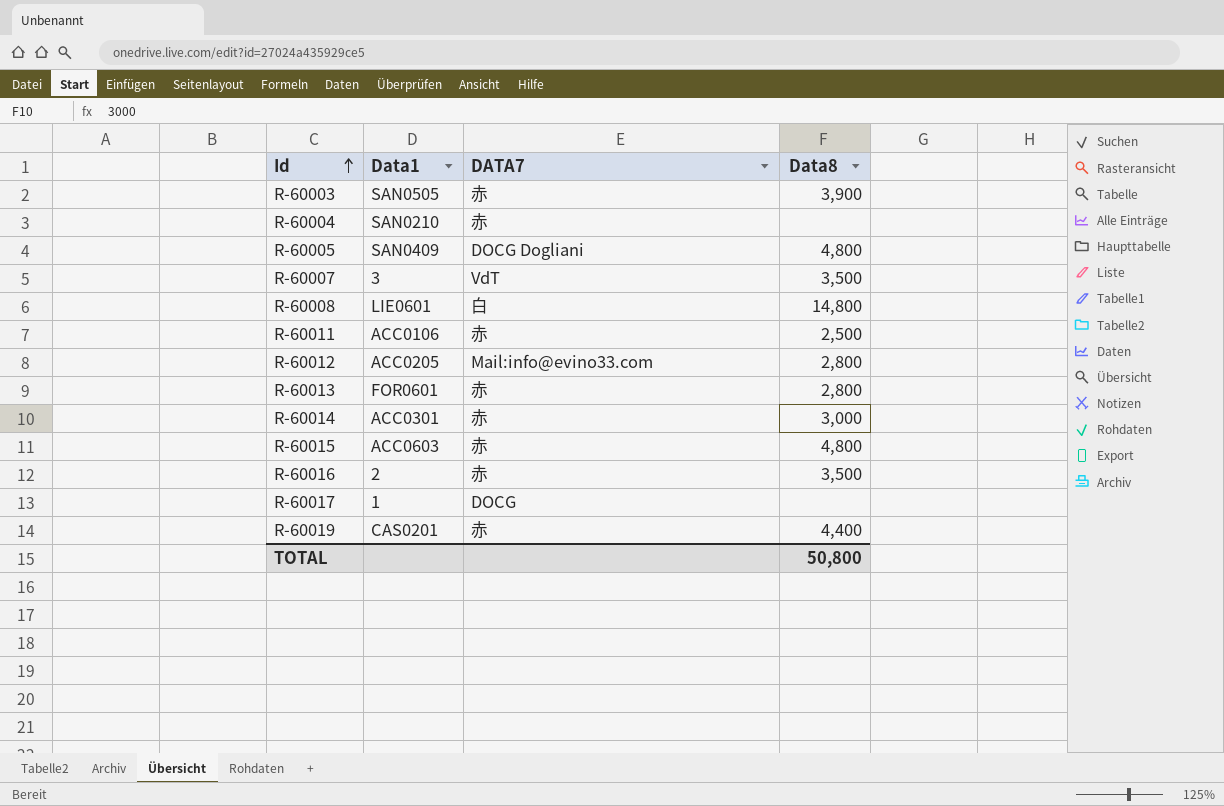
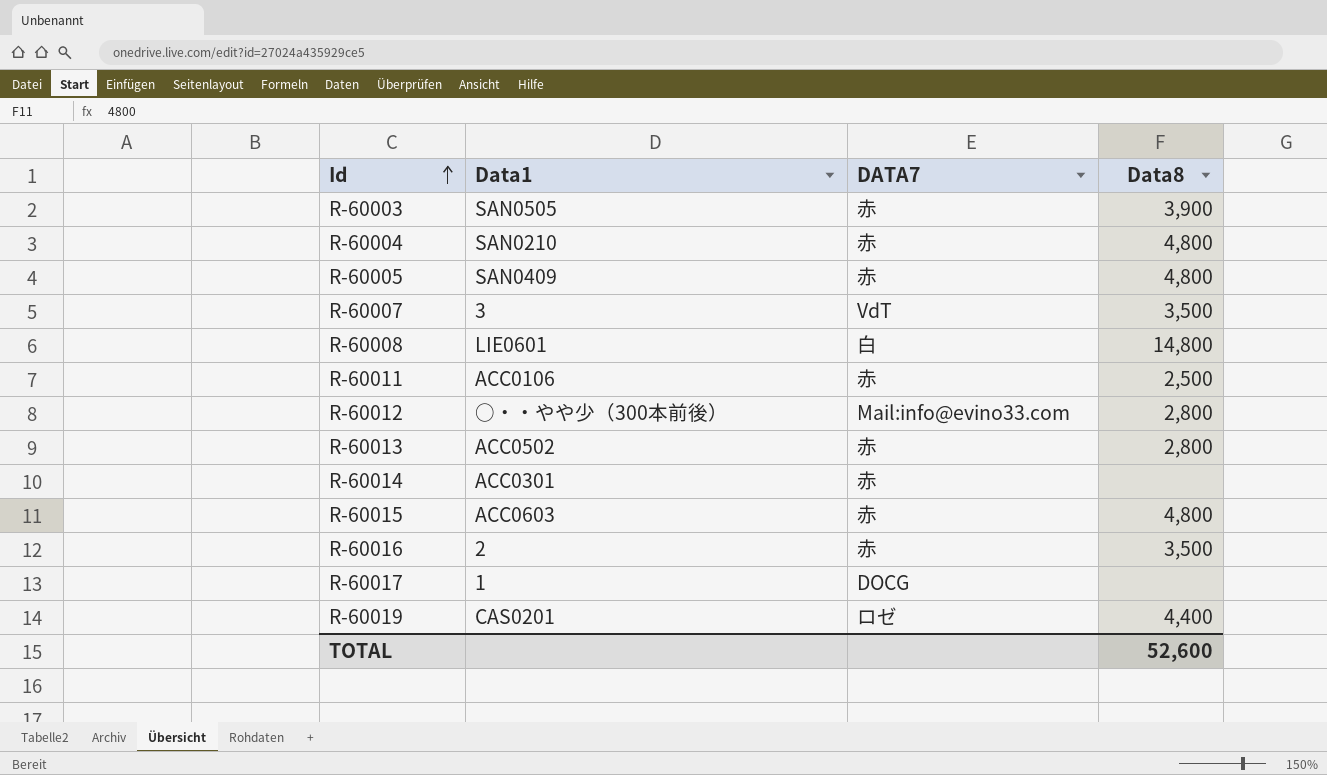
R-60004 | Data8: none -> 4,800
R-60005 | DATA7: DOCG Dogliani -> 赤
R-60012 | Data1: ACC0205 -> ○・・やや少（300本前後）
R-60013 | Data1: FOR0601 -> ACC0502
R-60014 | Data8: 3,000 -> none
R-60019 | DATA7: 赤 -> ロゼ
TOTAL | Data8: 50,800 -> 52,600

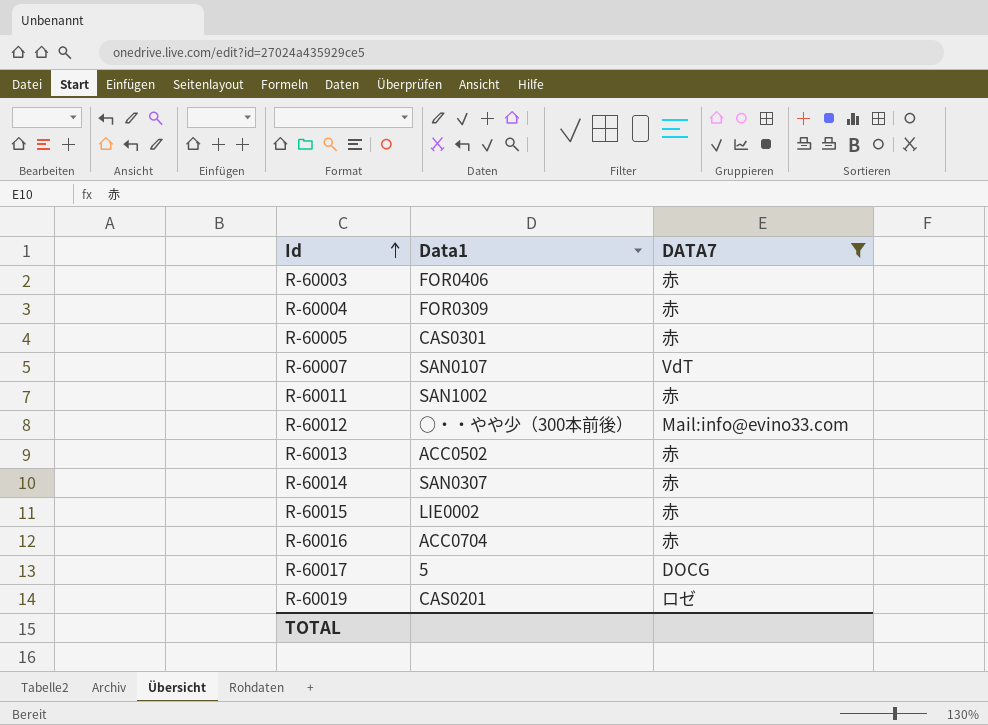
filter: none -> DATA7 != 白
column Data8 | position: 4 -> none
R-60003 | Data1: SAN0505 -> FOR0406
R-60004 | Data1: SAN0210 -> FOR0309
R-60005 | Data1: SAN0409 -> CAS0301
R-60007 | Data1: 3 -> SAN0107
R-60011 | Data1: ACC0106 -> SAN1002
R-60014 | Data1: ACC0301 -> SAN0307
R-60015 | Data1: ACC0603 -> LIE0002
R-60016 | Data1: 2 -> ACC0704
R-60017 | Data1: 1 -> 5

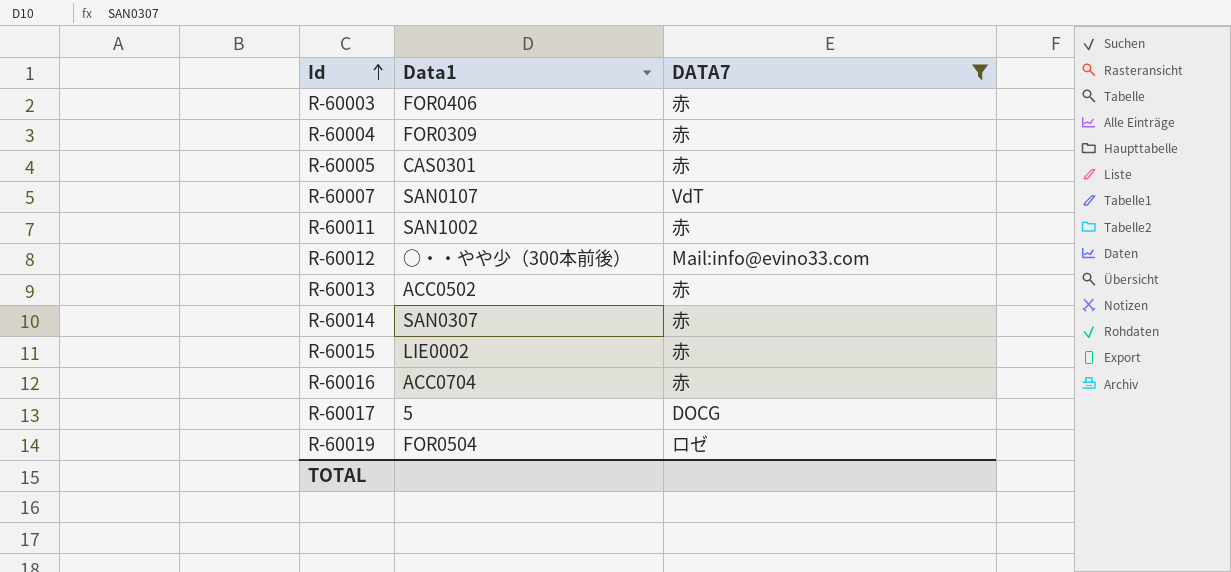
R-60019 | Data1: CAS0201 -> FOR0504

